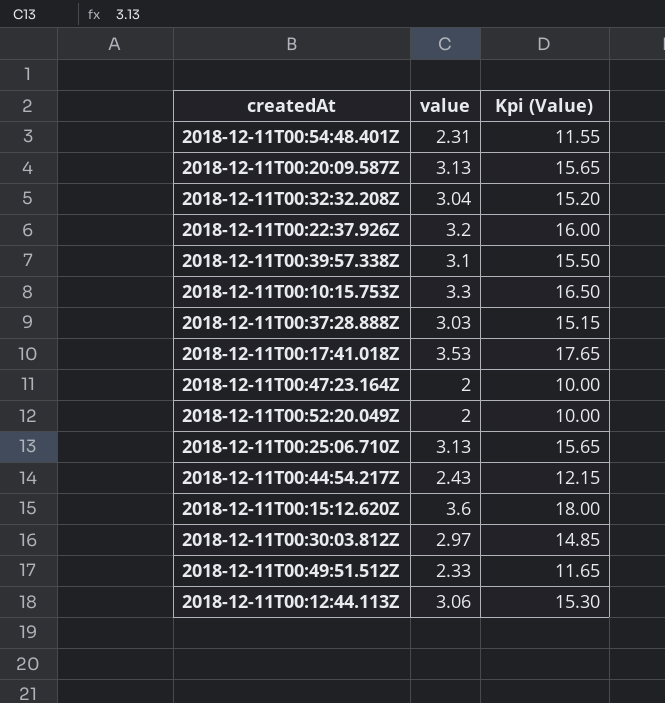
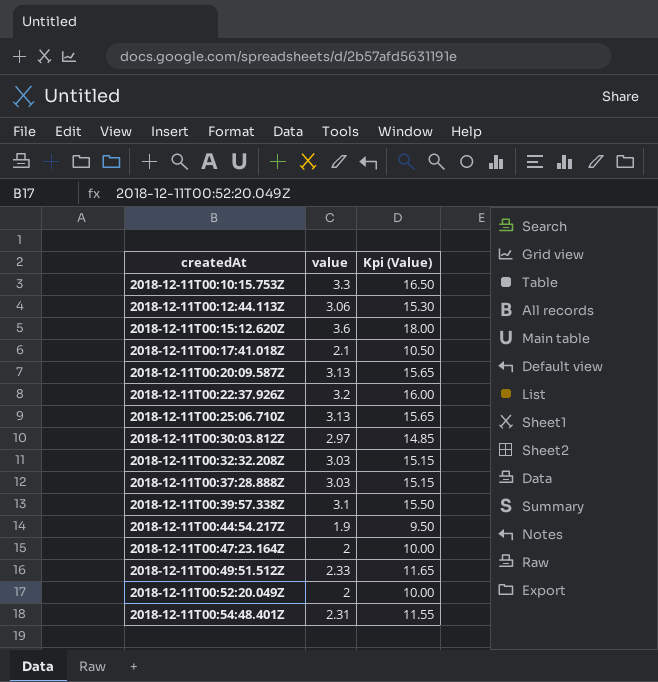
row order: none -> createdAt ascending
2018-12-11T00:17:41.018Z | value: 3.53 -> 2.1
2018-12-11T00:17:41.018Z | Kpi (Value): 17.65 -> 10.50
2018-12-11T00:32:32.208Z | value: 3.04 -> 3.03
2018-12-11T00:32:32.208Z | Kpi (Value): 15.20 -> 15.15
2018-12-11T00:44:54.217Z | value: 2.43 -> 1.9
2018-12-11T00:44:54.217Z | Kpi (Value): 12.15 -> 9.50

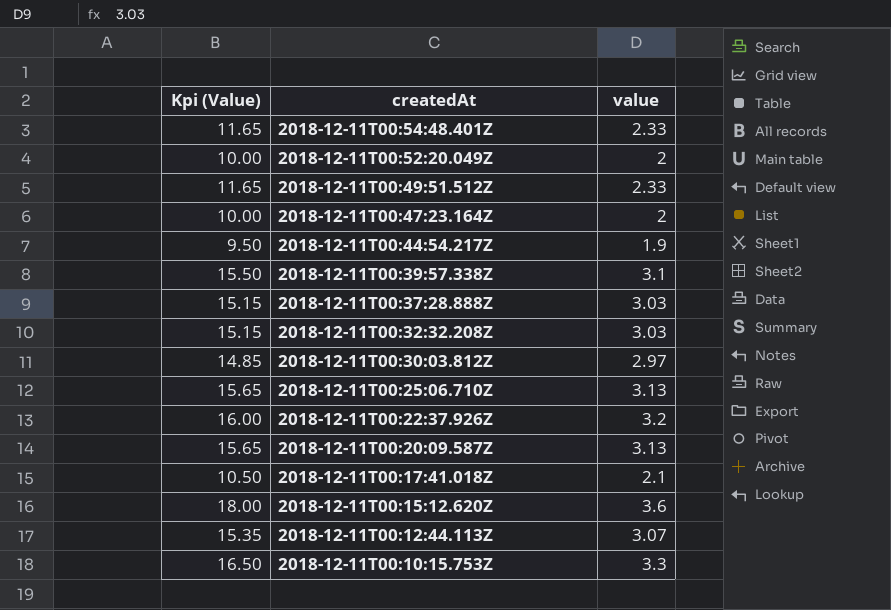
row order: createdAt ascending -> createdAt descending
column Kpi (Value) | position: 3 -> 1
2018-12-11T00:54:48.401Z | Kpi (Value): 11.55 -> 11.65
2018-12-11T00:54:48.401Z | value: 2.31 -> 2.33
2018-12-11T00:12:44.113Z | Kpi (Value): 15.30 -> 15.35
2018-12-11T00:12:44.113Z | value: 3.06 -> 3.07

